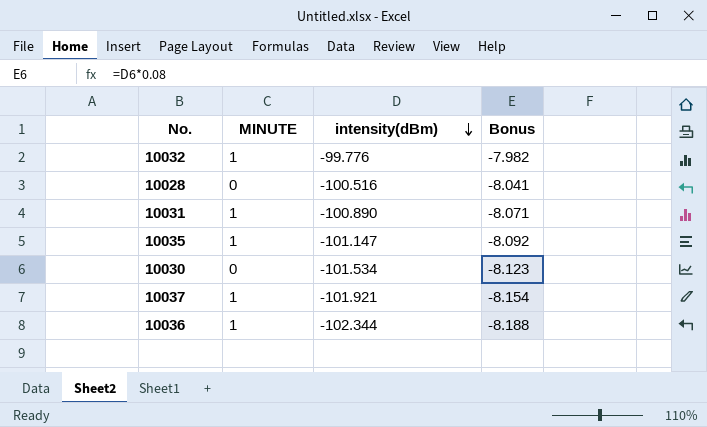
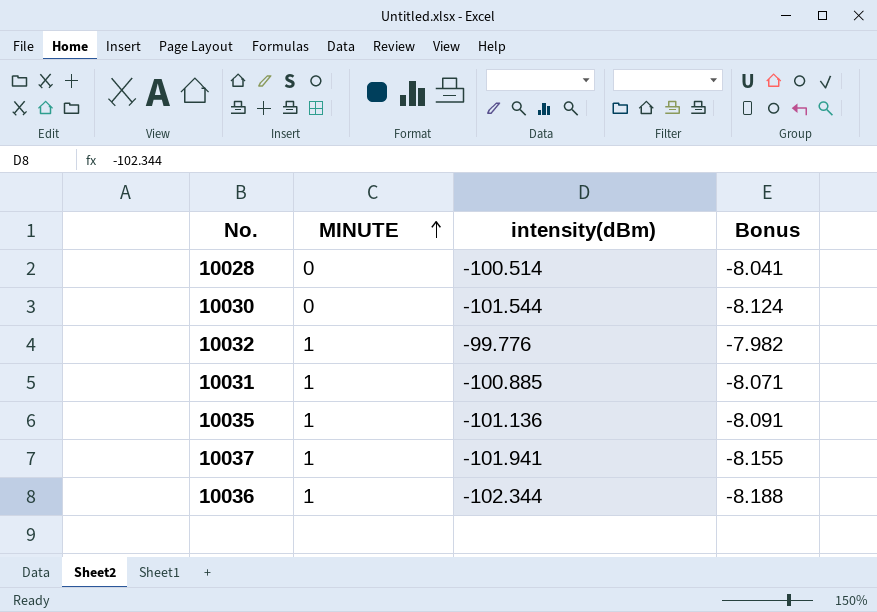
row order: intensity(dBm) descending -> MINUTE ascending
10028 | intensity(dBm): -100.516 -> -100.514
10030 | intensity(dBm): -101.534 -> -101.544
10030 | Bonus: -8.123 -> -8.124
10031 | intensity(dBm): -100.890 -> -100.885
10035 | intensity(dBm): -101.147 -> -101.136
10035 | Bonus: -8.092 -> -8.091
10037 | intensity(dBm): -101.921 -> -101.941
10037 | Bonus: -8.154 -> -8.155

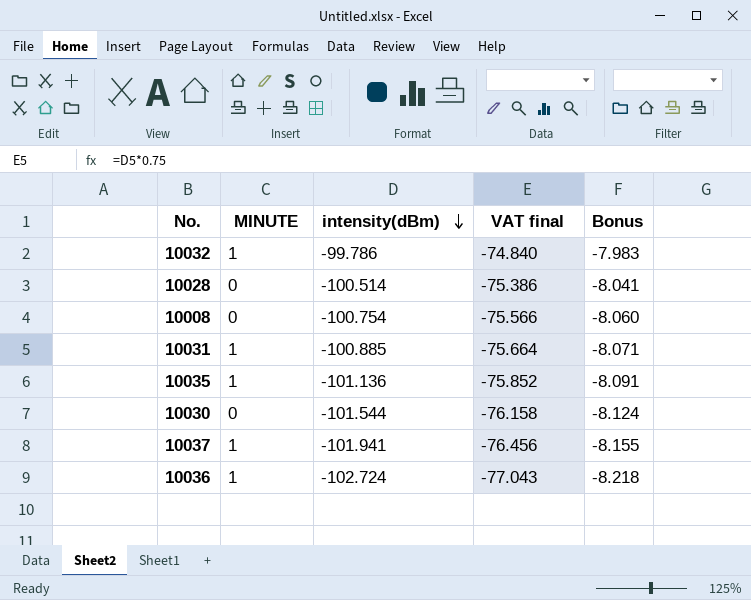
row order: MINUTE ascending -> intensity(dBm) descending
column VAT final | formula: none -> [intensity(dBm)] * 0.75
10032 | intensity(dBm): -99.776 -> -99.786
10032 | Bonus: -7.982 -> -7.983
row 10008: none -> 0 | -100.754 | -75.566 | -8.060
10036 | intensity(dBm): -102.344 -> -102.724
10036 | Bonus: -8.188 -> -8.218

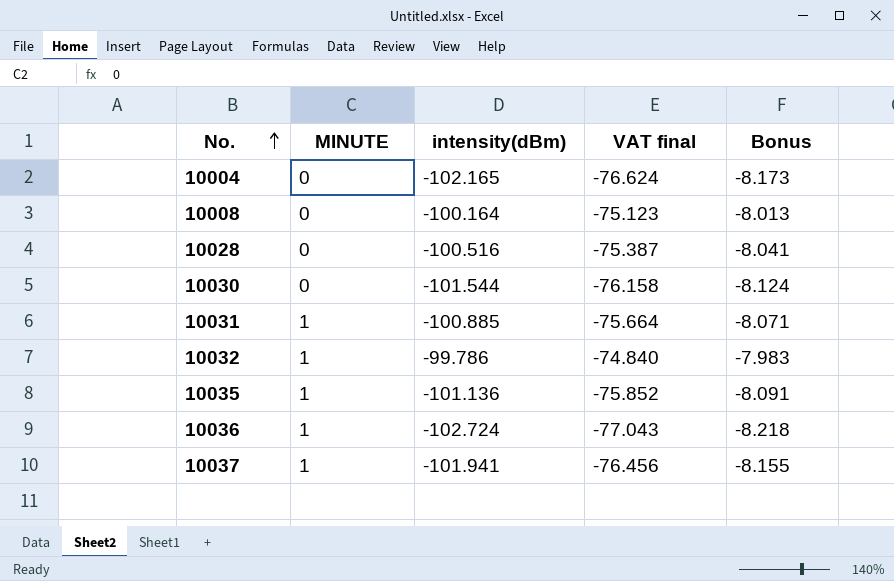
row order: intensity(dBm) descending -> No. ascending
row 10004: none -> 0 | -102.165 | -76.624 | -8.173
10008 | intensity(dBm): -100.754 -> -100.164
10008 | VAT final: -75.566 -> -75.123
10008 | Bonus: -8.060 -> -8.013
10028 | intensity(dBm): -100.514 -> -100.516
10028 | VAT final: -75.386 -> -75.387

